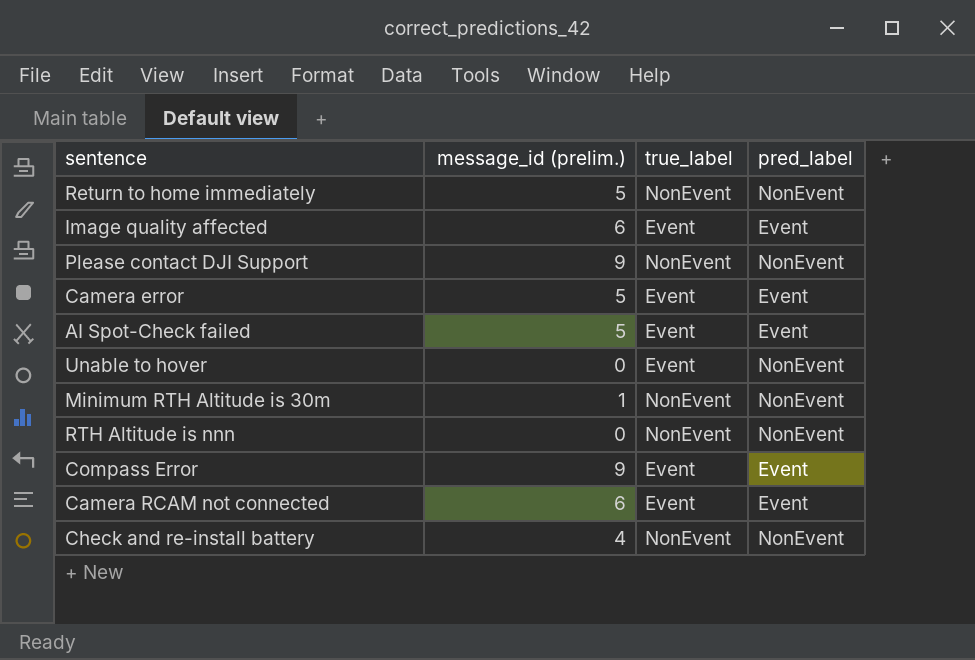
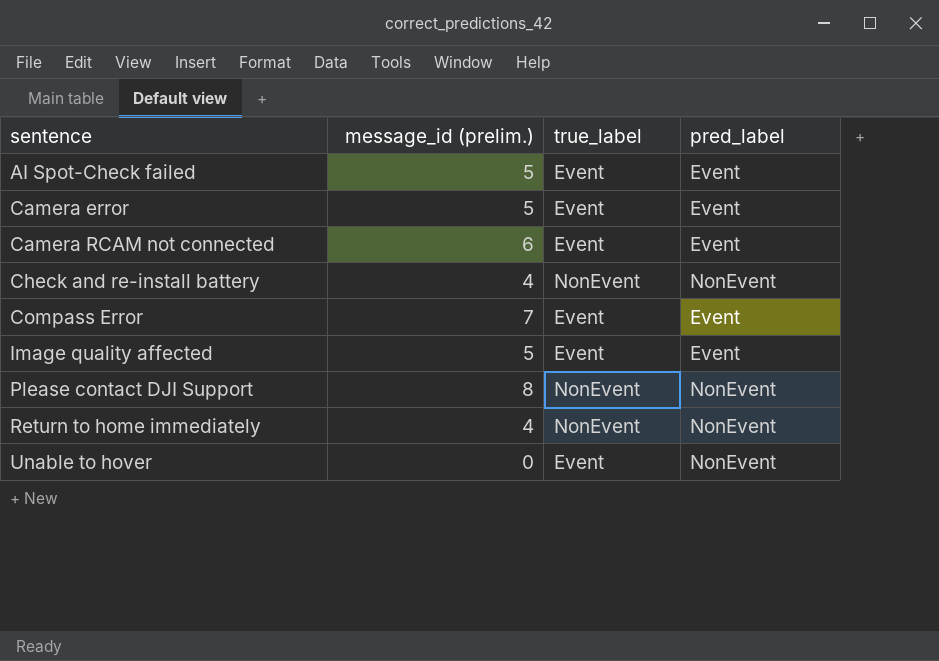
row order: none -> sentence ascending
row Minimum RTH Altitude is 30m: 1 | NonEvent | NonEvent -> none
row RTH Altitude is nnn: 0 | NonEvent | NonEvent -> none
Compass Error | message_id (prelim.): 9 -> 7
Image quality affected | message_id (prelim.): 6 -> 5
Please contact DJI Support | message_id (prelim.): 9 -> 8
Return to home immediately | message_id (prelim.): 5 -> 4

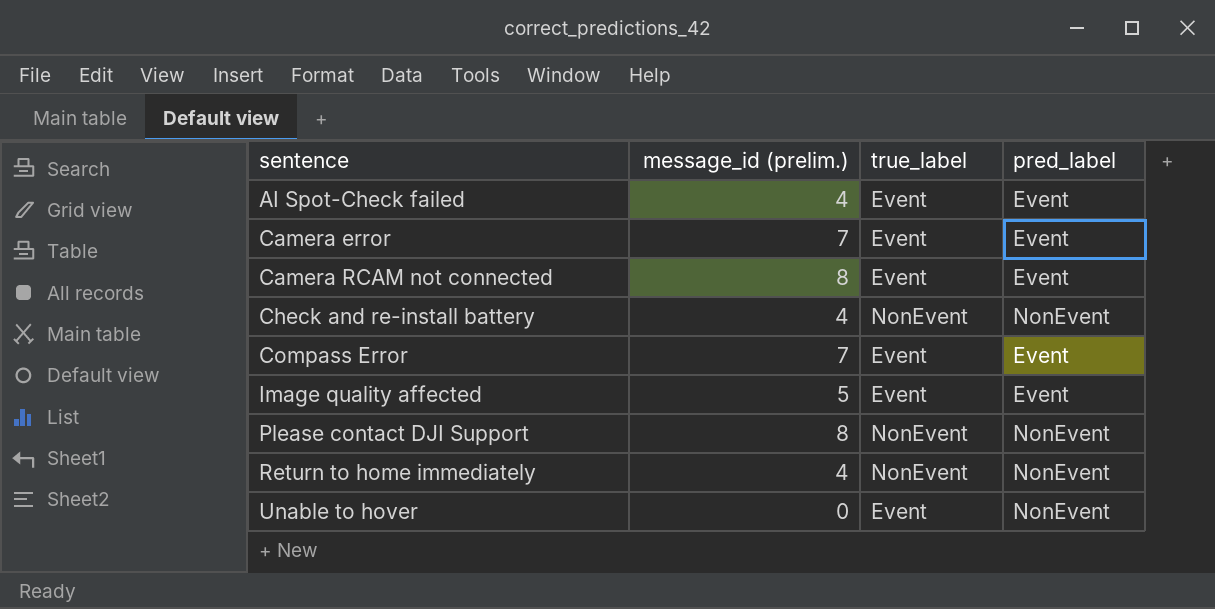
AI Spot-Check failed | message_id (prelim.): 5 -> 4
Camera error | message_id (prelim.): 5 -> 7
Camera RCAM not connected | message_id (prelim.): 6 -> 8

